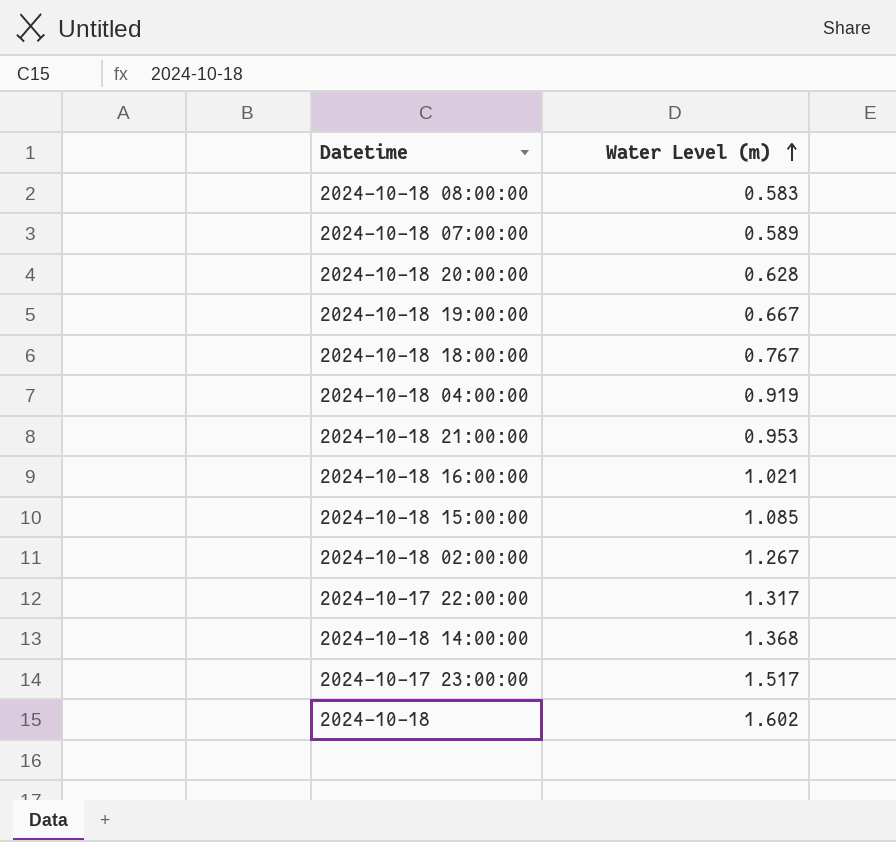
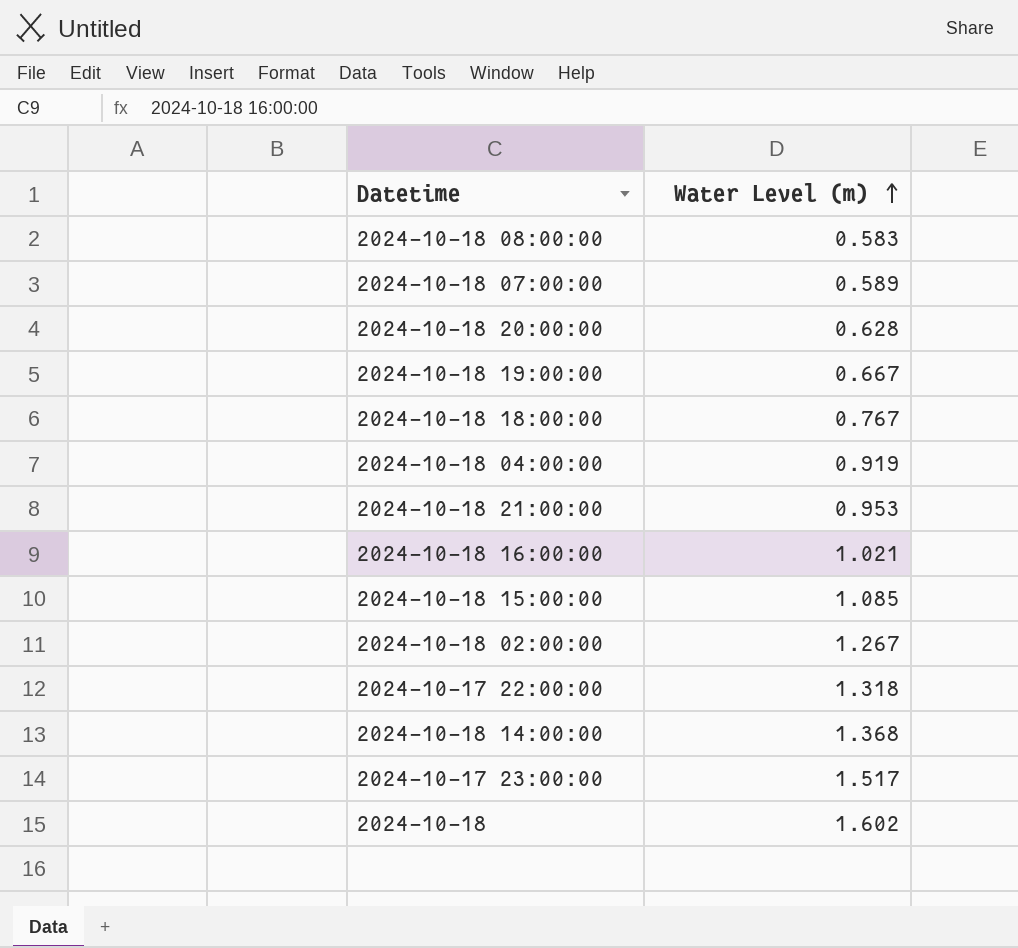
2024-10-17 22:00:00 | Water Level (m): 1.317 -> 1.318

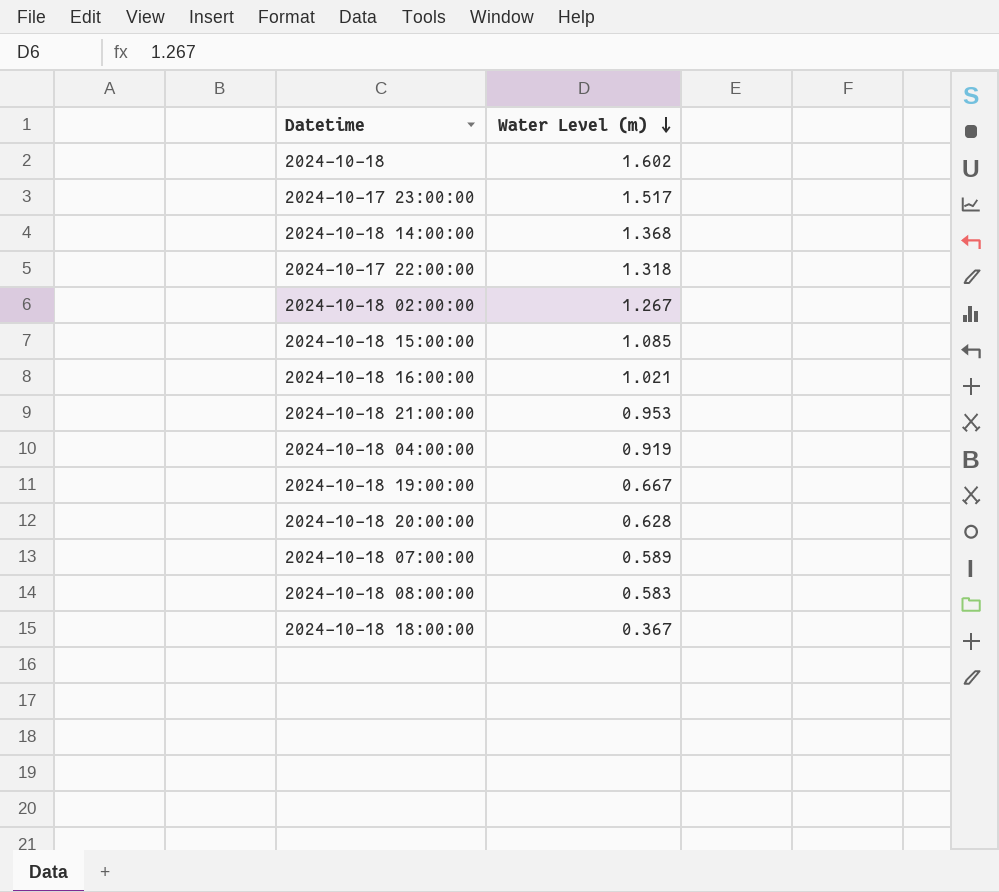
row order: Water Level (m) ascending -> Water Level (m) descending
2024-10-18 18:00:00 | Water Level (m): 0.767 -> 0.367

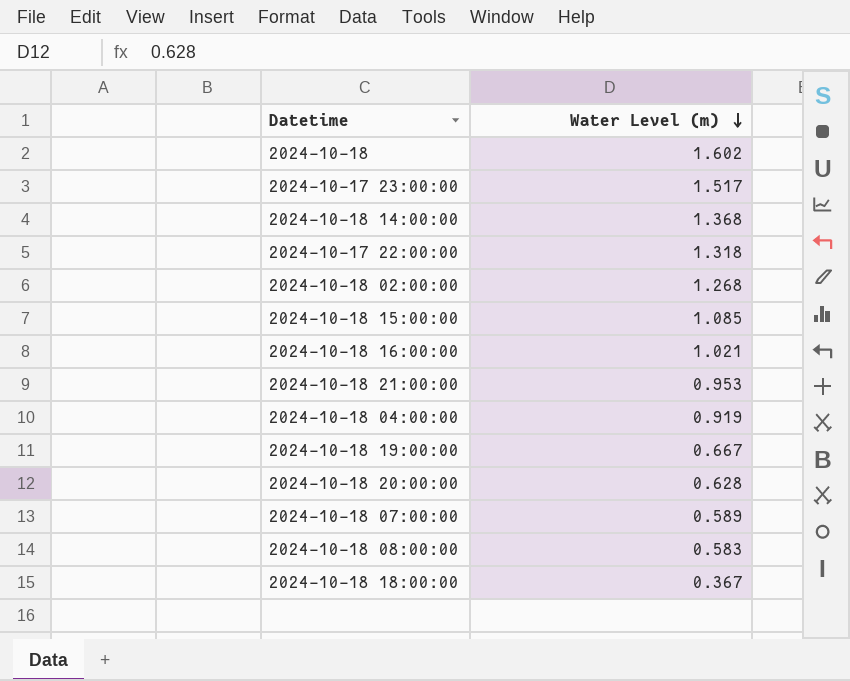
2024-10-18 02:00:00 | Water Level (m): 1.267 -> 1.268

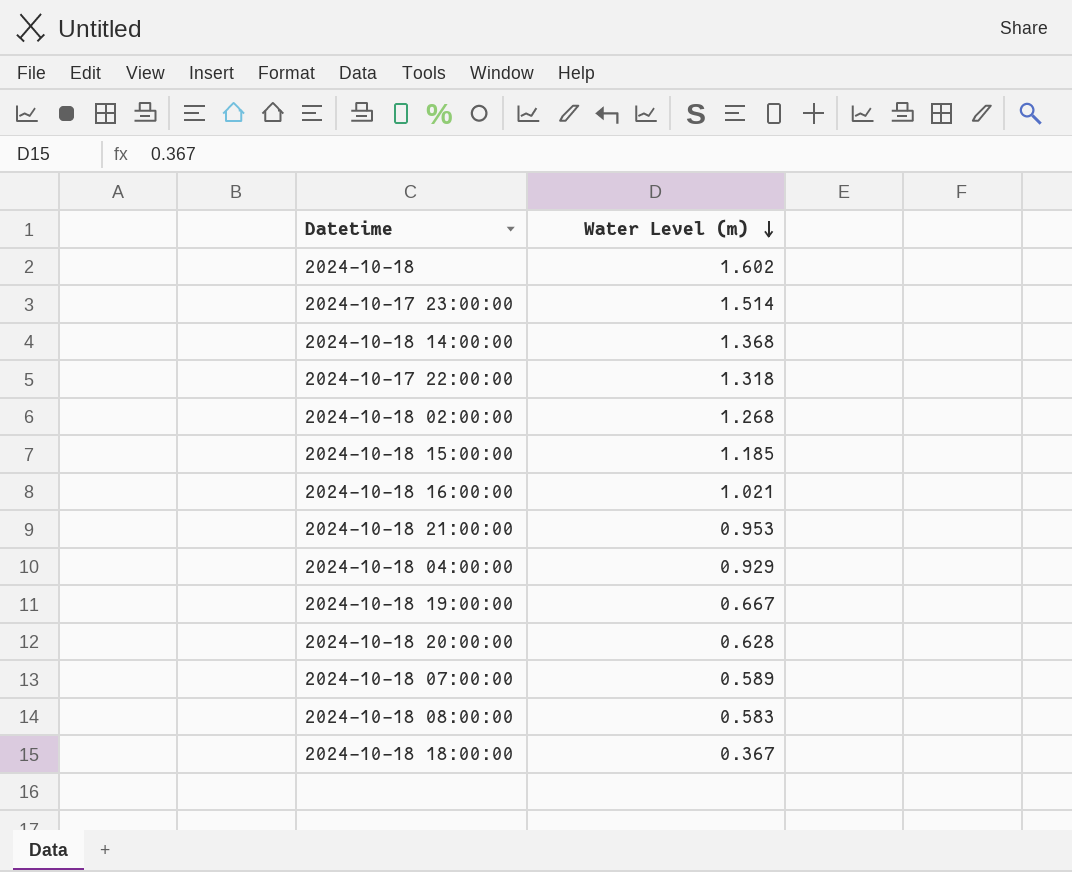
2024-10-17 23:00:00 | Water Level (m): 1.517 -> 1.514
2024-10-18 15:00:00 | Water Level (m): 1.085 -> 1.185
2024-10-18 04:00:00 | Water Level (m): 0.919 -> 0.929

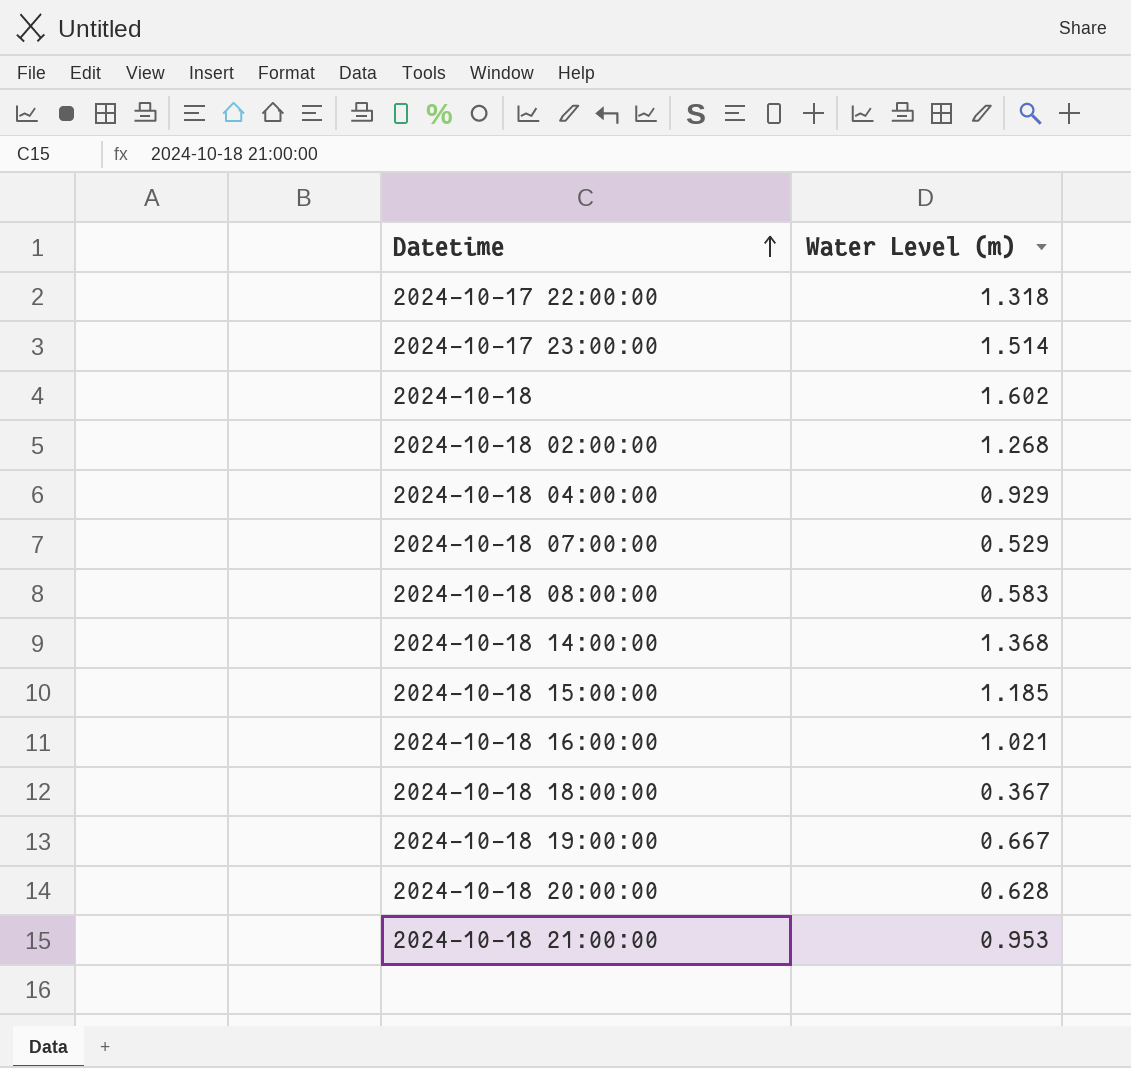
row order: Water Level (m) descending -> Datetime ascending
2024-10-18 07:00:00 | Water Level (m): 0.589 -> 0.529

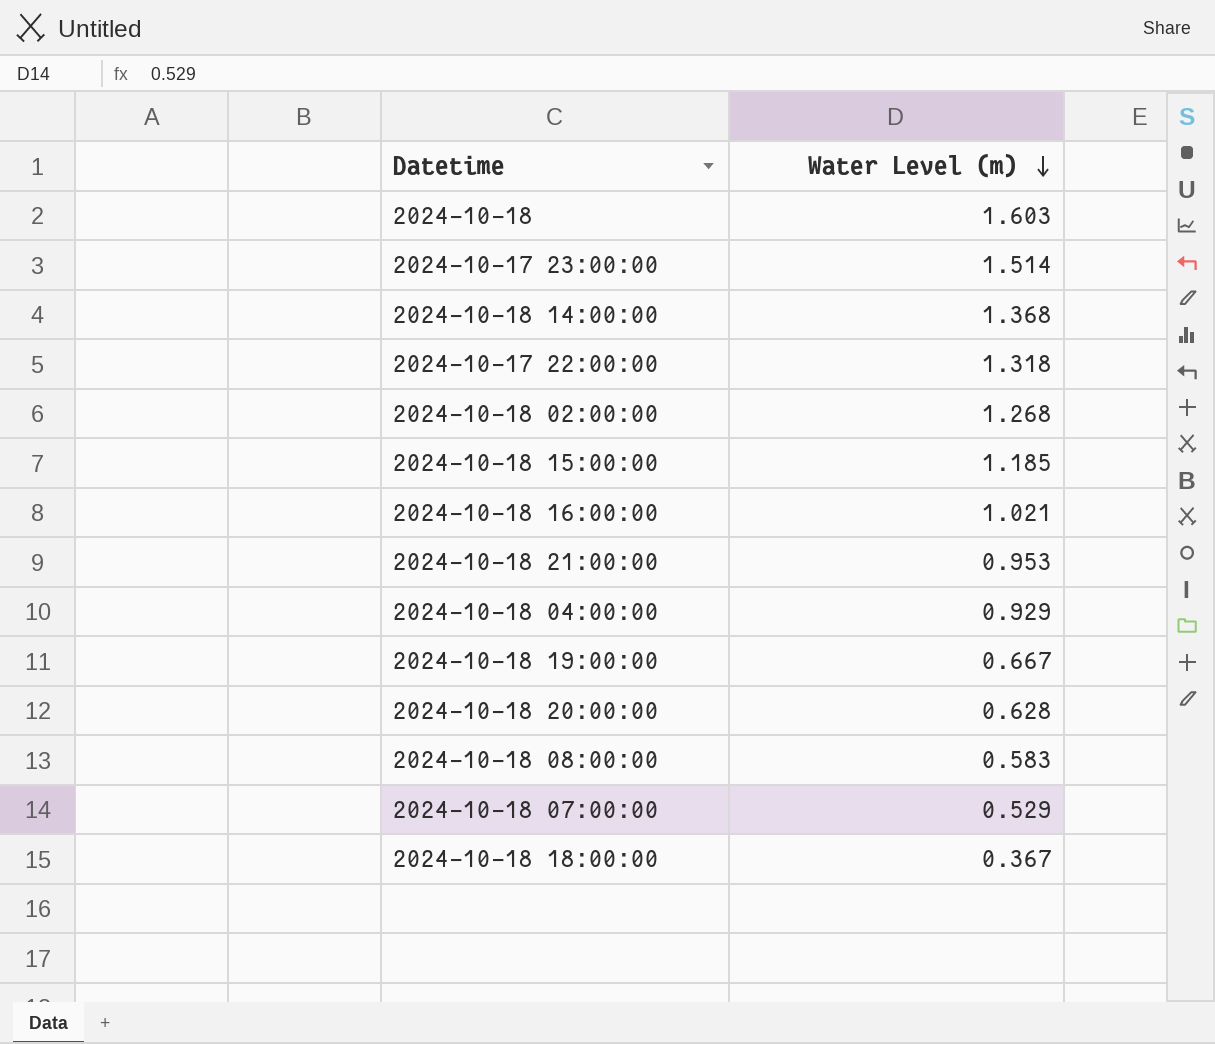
row order: Datetime ascending -> Water Level (m) descending
2024-10-18 | Water Level (m): 1.602 -> 1.603

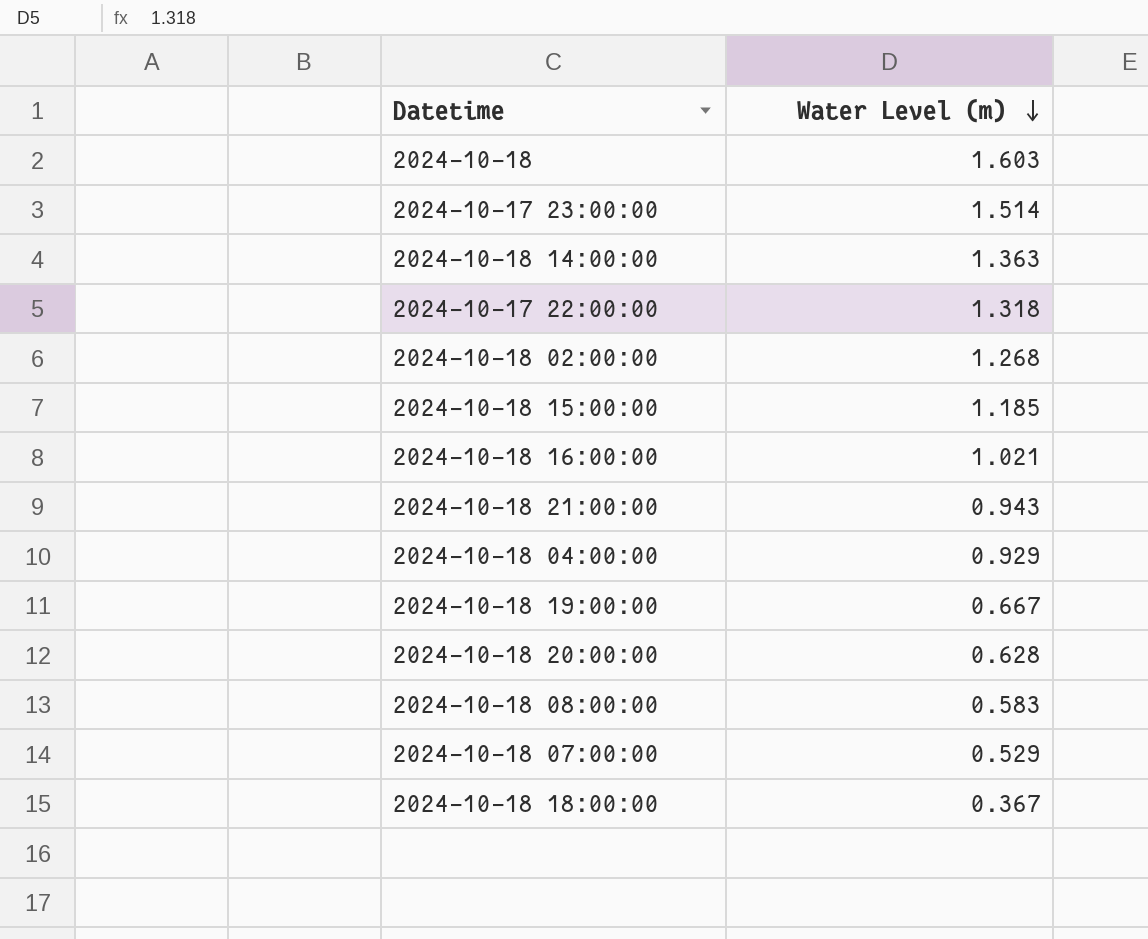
2024-10-18 14:00:00 | Water Level (m): 1.368 -> 1.363
2024-10-18 21:00:00 | Water Level (m): 0.953 -> 0.943

